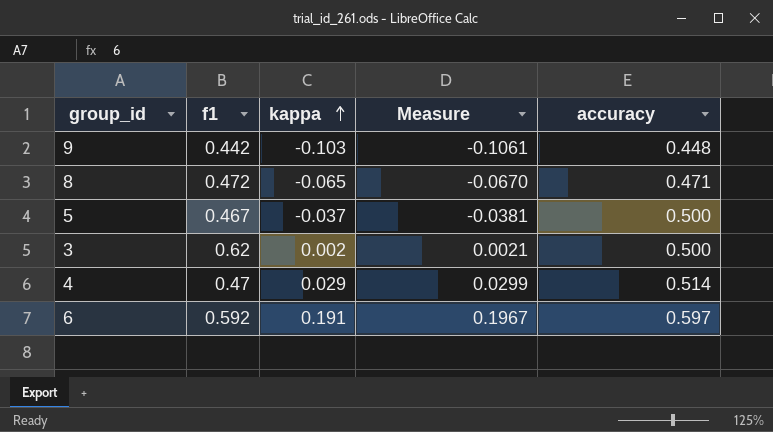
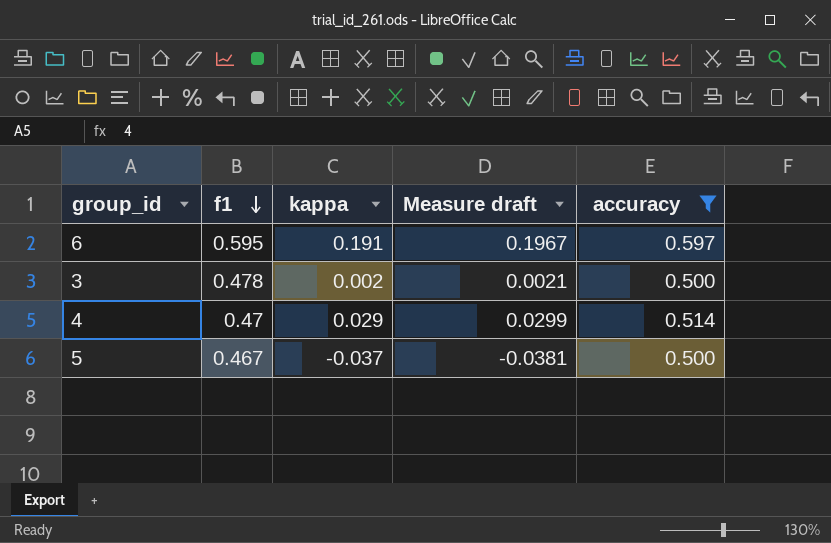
filter: none -> accuracy >= 0.500
row order: kappa ascending -> f1 descending
column name: Measure -> Measure draft
6 | f1: 0.592 -> 0.595
3 | f1: 0.62 -> 0.478

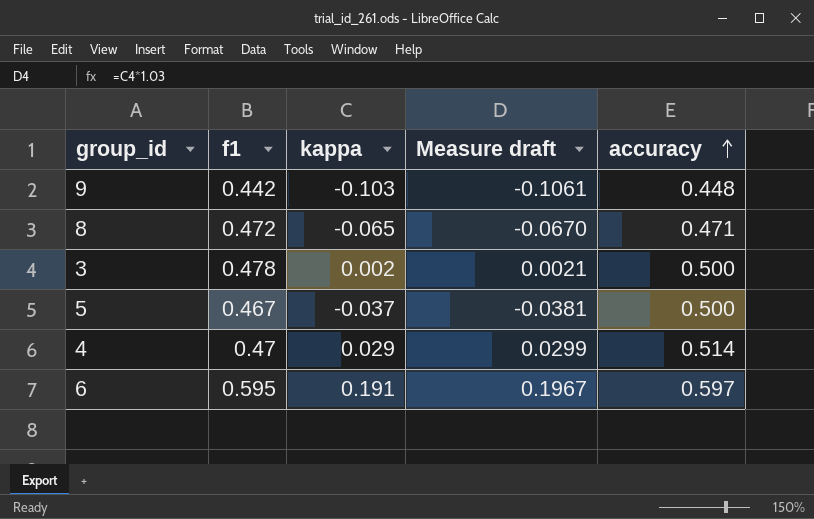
filter: accuracy >= 0.500 -> none
row order: f1 descending -> accuracy ascending

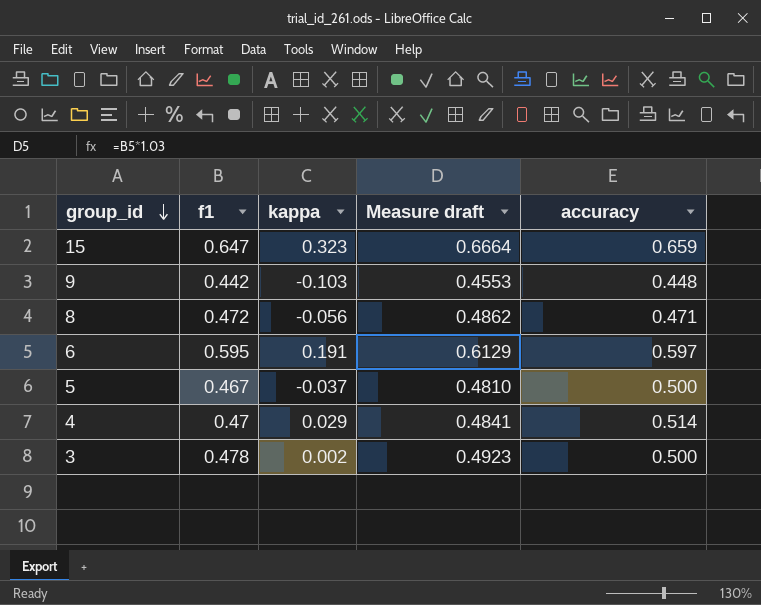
row order: accuracy ascending -> group_id descending
column Measure draft | formula: [kappa] * 1.03 -> [f1] * 1.03
row 15: none -> 0.647 | 0.323 | 0.6664 | 0.659
8 | kappa: -0.065 -> -0.056

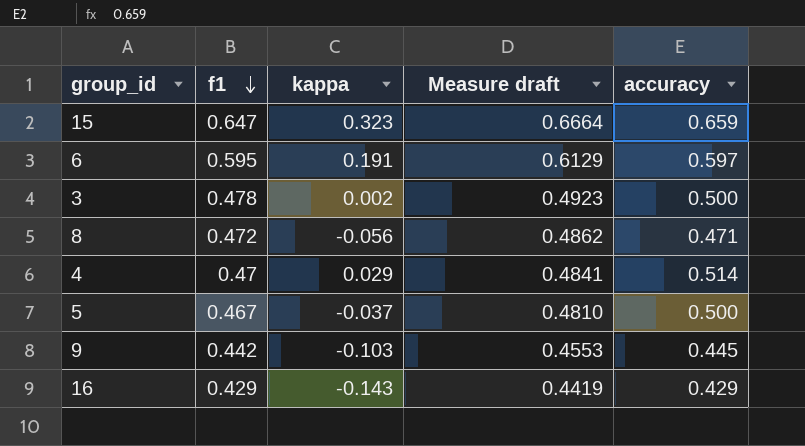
row order: group_id descending -> f1 descending
9 | accuracy: 0.448 -> 0.445
row 16: none -> 0.429 | -0.143 | 0.4419 | 0.429

